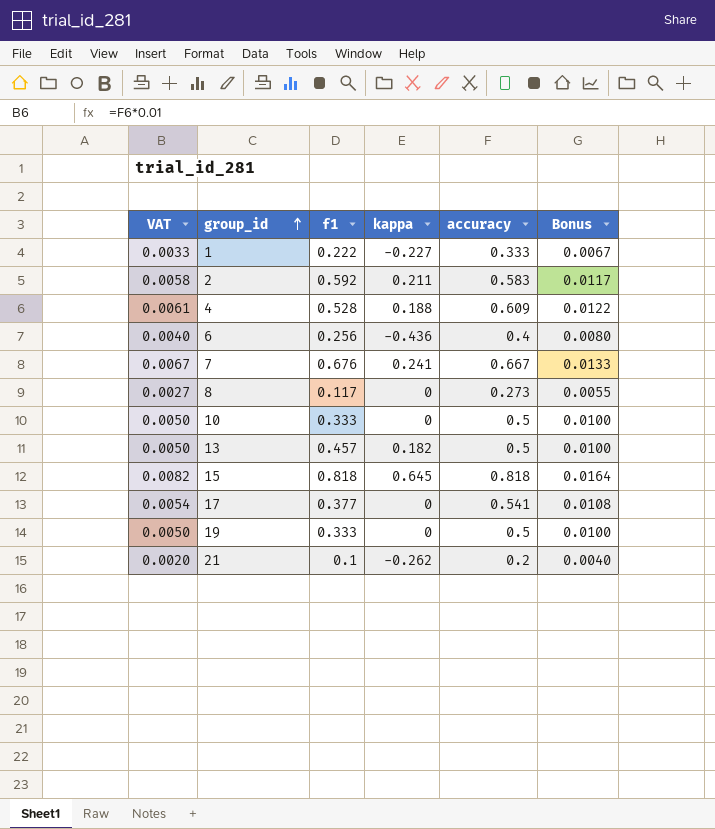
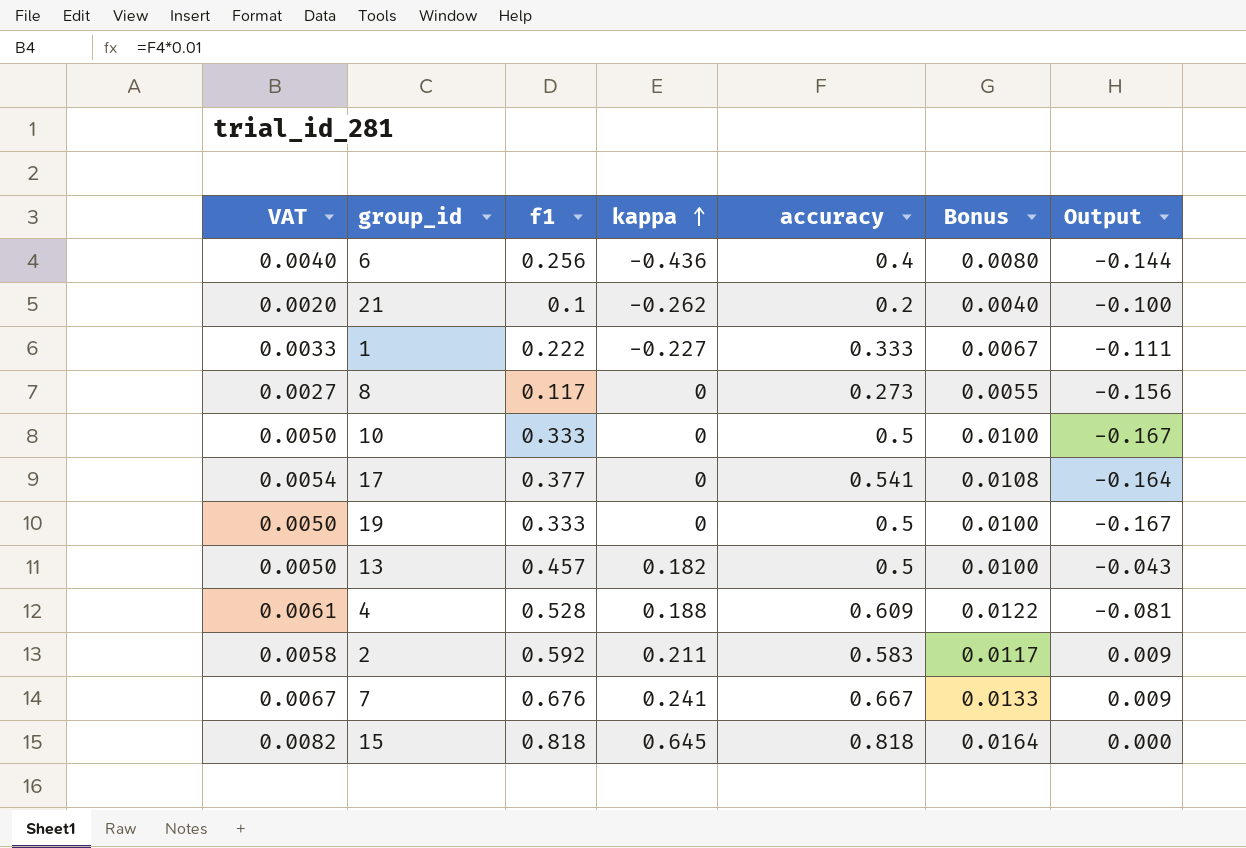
row order: group_id ascending -> kappa ascending
column Output | formula: none -> [f1] - [accuracy]

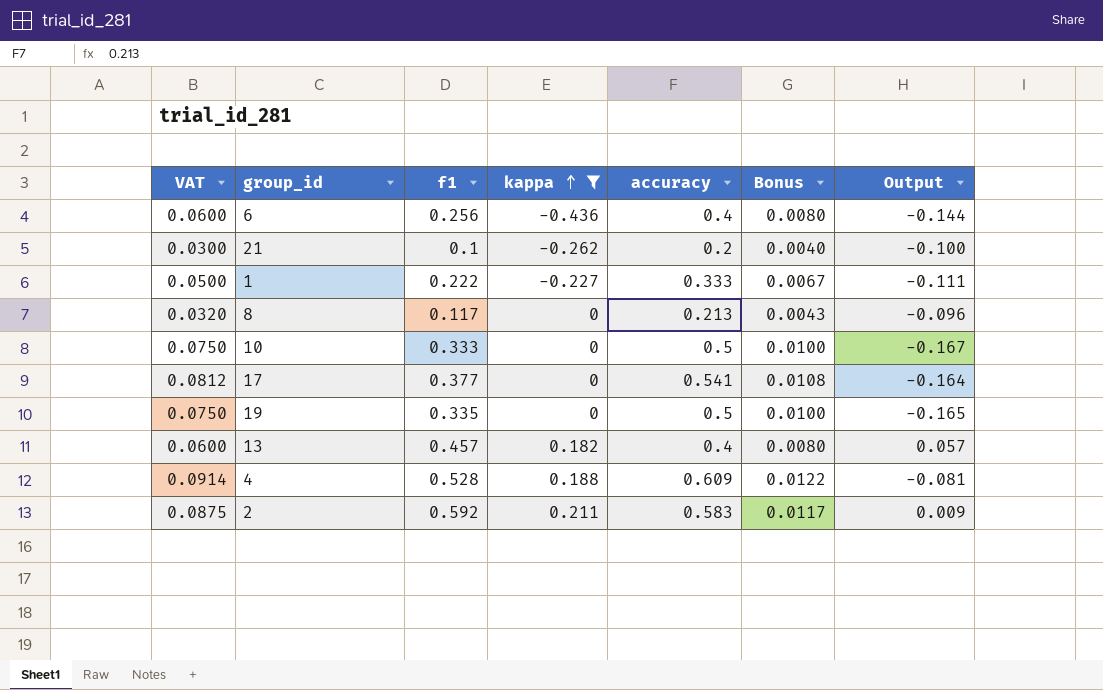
filter: none -> kappa <= 0.211
column VAT | formula: [accuracy] * 0.01 -> [accuracy] * 0.15
8 | accuracy: 0.273 -> 0.213
8 | Bonus: 0.0055 -> 0.0043
8 | Output: -0.156 -> -0.096
19 | f1: 0.333 -> 0.335
19 | Output: -0.167 -> -0.165
13 | accuracy: 0.5 -> 0.4
13 | Bonus: 0.0100 -> 0.0080
13 | Output: -0.043 -> 0.057

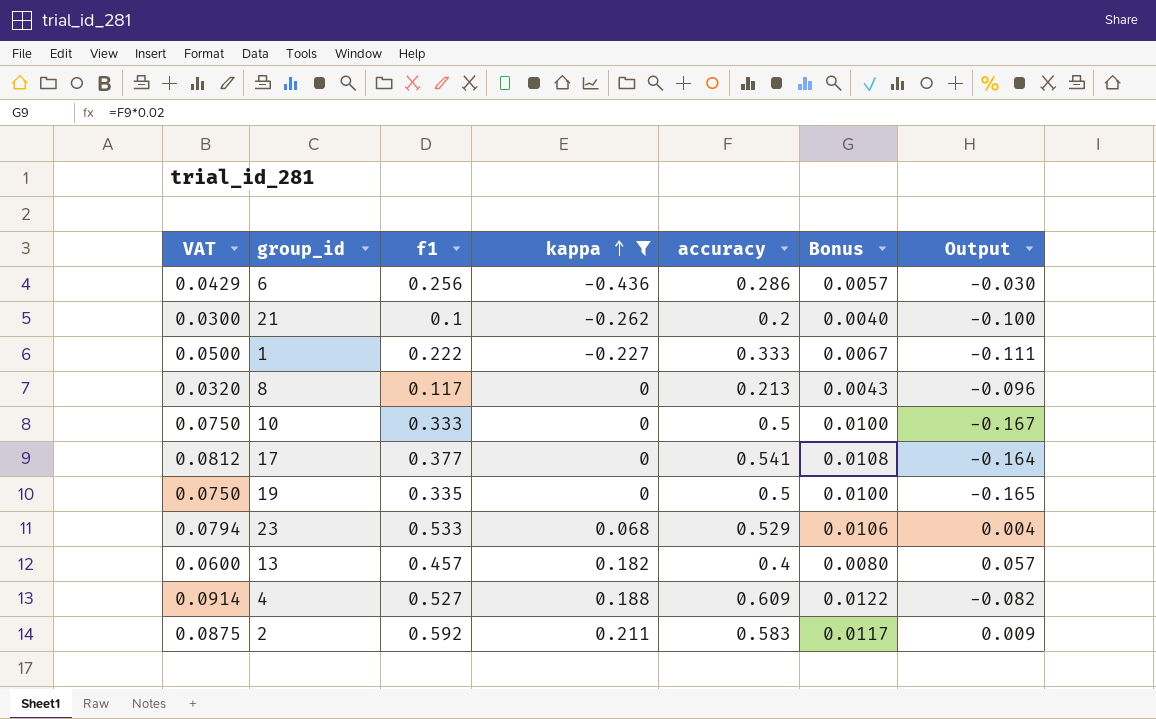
6 | VAT: 0.0600 -> 0.0429
6 | accuracy: 0.4 -> 0.286
6 | Bonus: 0.0080 -> 0.0057
6 | Output: -0.144 -> -0.030
row 23: none -> 0.0794 | 0.533 | 0.068 | 0.529 | 0.0106 | 0.004
4 | f1: 0.528 -> 0.527
4 | Output: -0.081 -> -0.082

